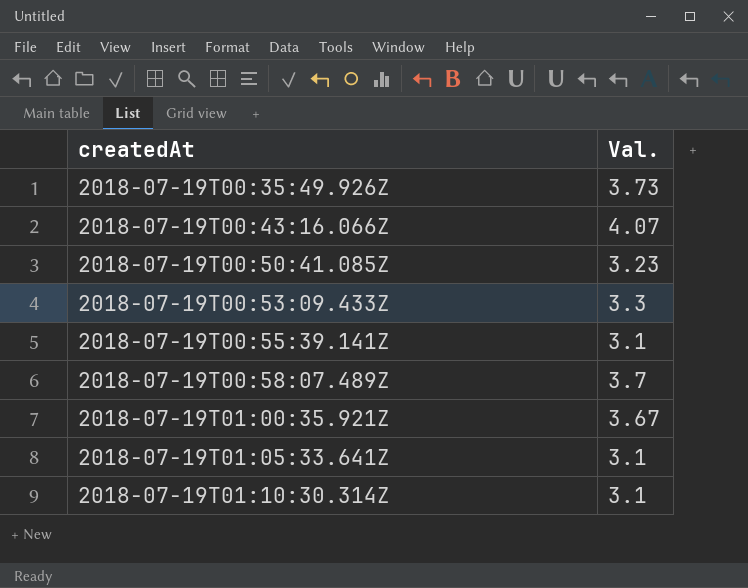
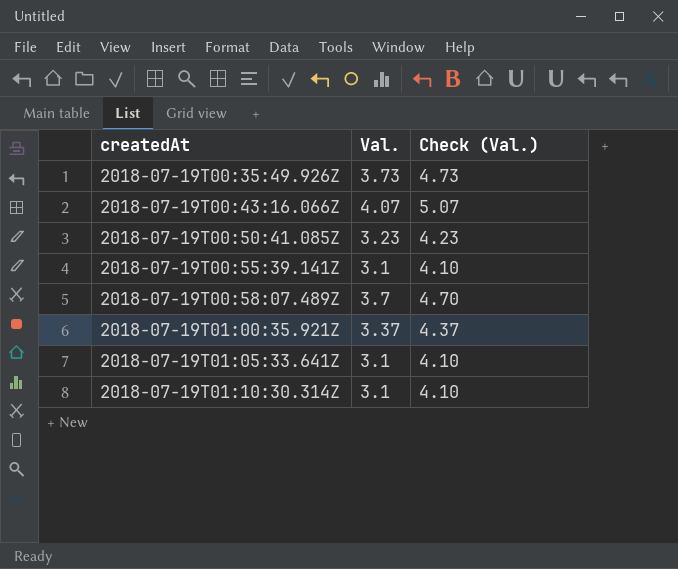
column Check (Val.) | formula: none -> [Val.] + 1
row 2018-07-19T00:53:09.433Z: 3.3 -> none
2018-07-19T01:00:35.921Z | Val.: 3.67 -> 3.37

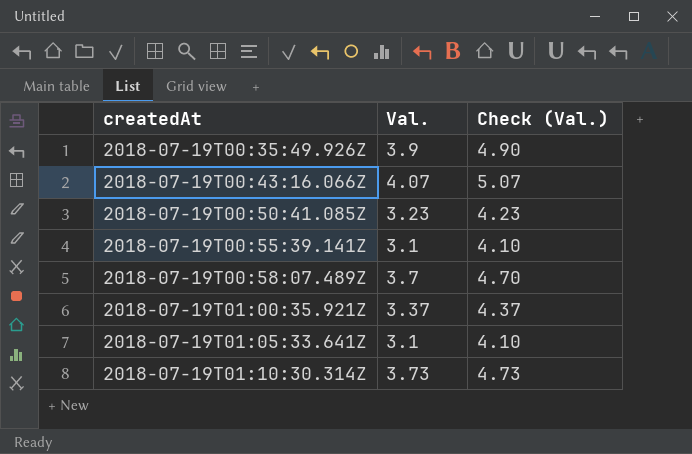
2018-07-19T00:35:49.926Z | Val.: 3.73 -> 3.9
2018-07-19T00:35:49.926Z | Check (Val.): 4.73 -> 4.90
2018-07-19T01:10:30.314Z | Val.: 3.1 -> 3.73
2018-07-19T01:10:30.314Z | Check (Val.): 4.10 -> 4.73

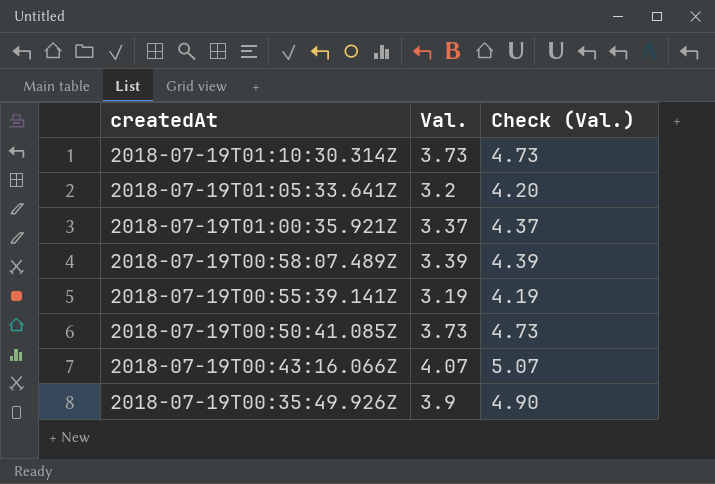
row order: createdAt ascending -> createdAt descending
2018-07-19T01:05:33.641Z | Val.: 3.1 -> 3.2
2018-07-19T01:05:33.641Z | Check (Val.): 4.10 -> 4.20
2018-07-19T00:58:07.489Z | Val.: 3.7 -> 3.39
2018-07-19T00:58:07.489Z | Check (Val.): 4.70 -> 4.39
2018-07-19T00:55:39.141Z | Val.: 3.1 -> 3.19
2018-07-19T00:55:39.141Z | Check (Val.): 4.10 -> 4.19
2018-07-19T00:50:41.085Z | Val.: 3.23 -> 3.73
2018-07-19T00:50:41.085Z | Check (Val.): 4.23 -> 4.73

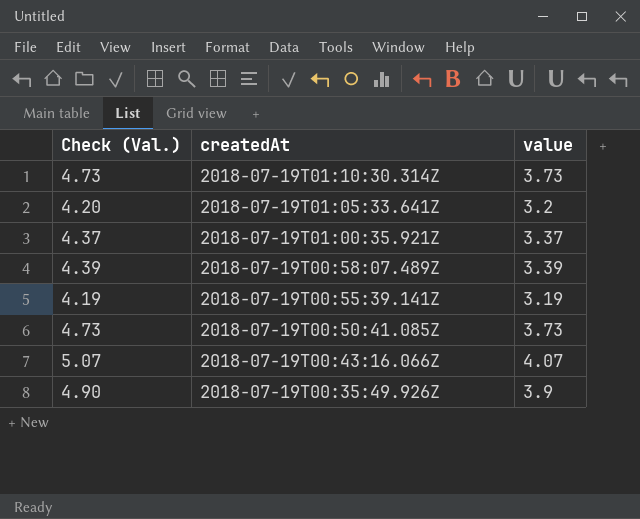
column Check (Val.) | position: 3 -> 1
column name: Val. -> value

